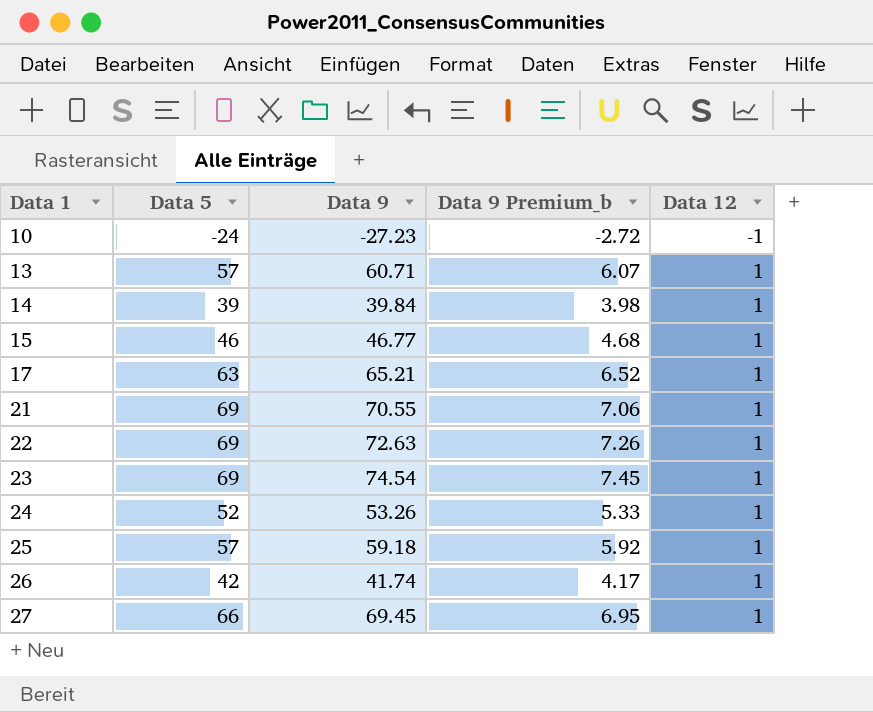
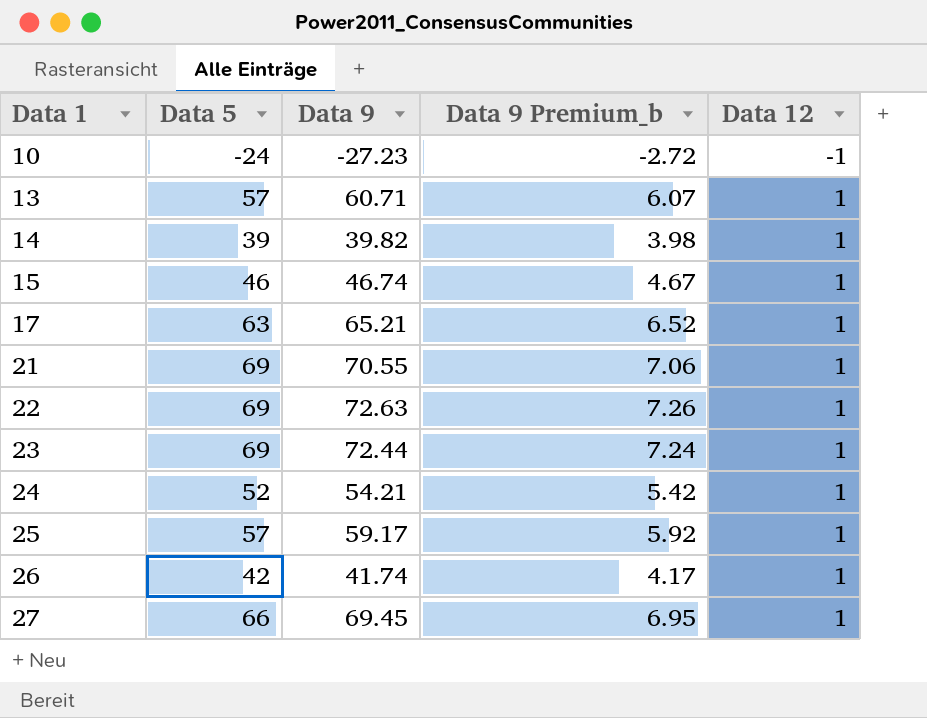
14 | Data 9: 39.84 -> 39.82
15 | Data 9: 46.77 -> 46.74
15 | Data 9 Premium_b: 4.68 -> 4.67
23 | Data 9: 74.54 -> 72.44
23 | Data 9 Premium_b: 7.45 -> 7.24
24 | Data 9: 53.26 -> 54.21
24 | Data 9 Premium_b: 5.33 -> 5.42
25 | Data 9: 59.18 -> 59.17

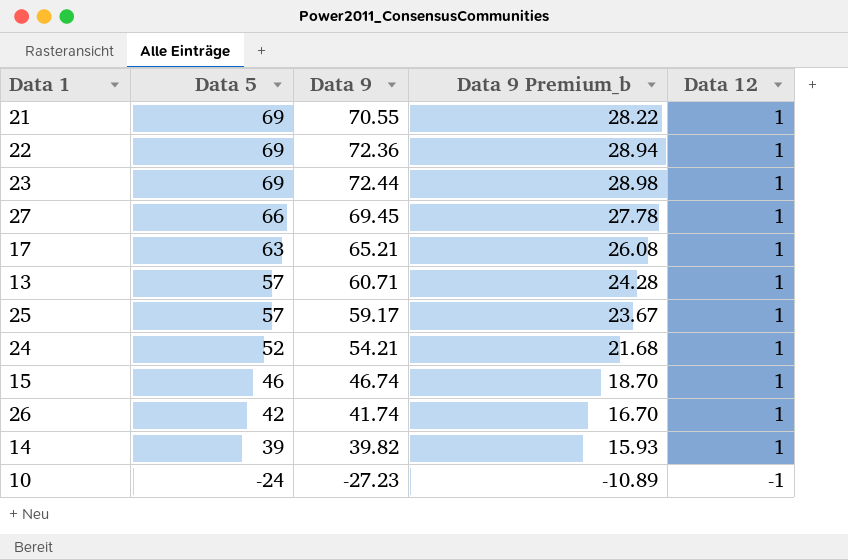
row order: Data 1 ascending -> Data 5 descending
column Data 9 Premium_b | formula: [Data 9] * 0.1 -> [Data 9] * 0.4
22 | Data 9: 72.63 -> 72.36

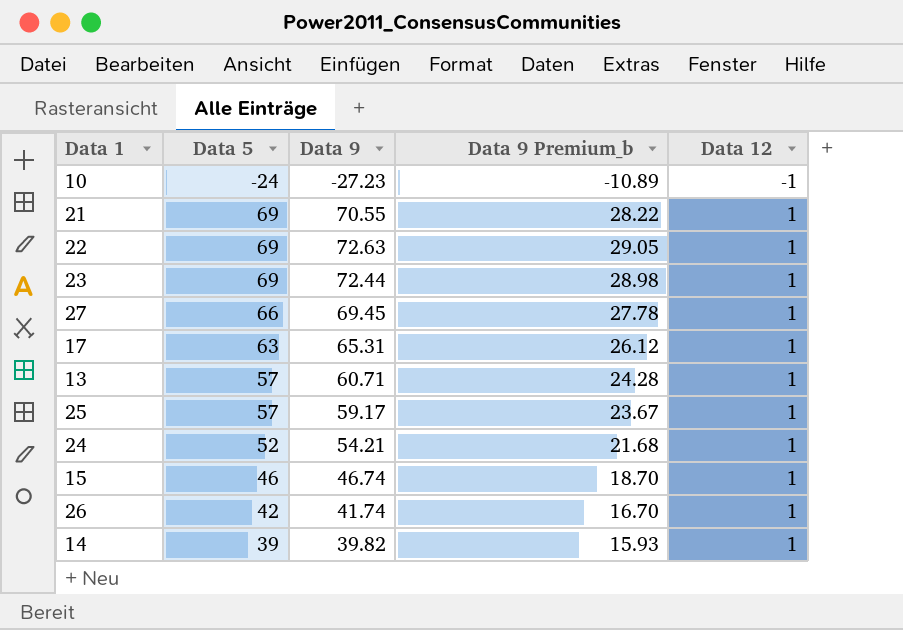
row order: Data 5 descending -> Data 12 ascending
22 | Data 9: 72.36 -> 72.63
22 | Data 9 Premium_b: 28.94 -> 29.05
17 | Data 9: 65.21 -> 65.31
17 | Data 9 Premium_b: 26.08 -> 26.12

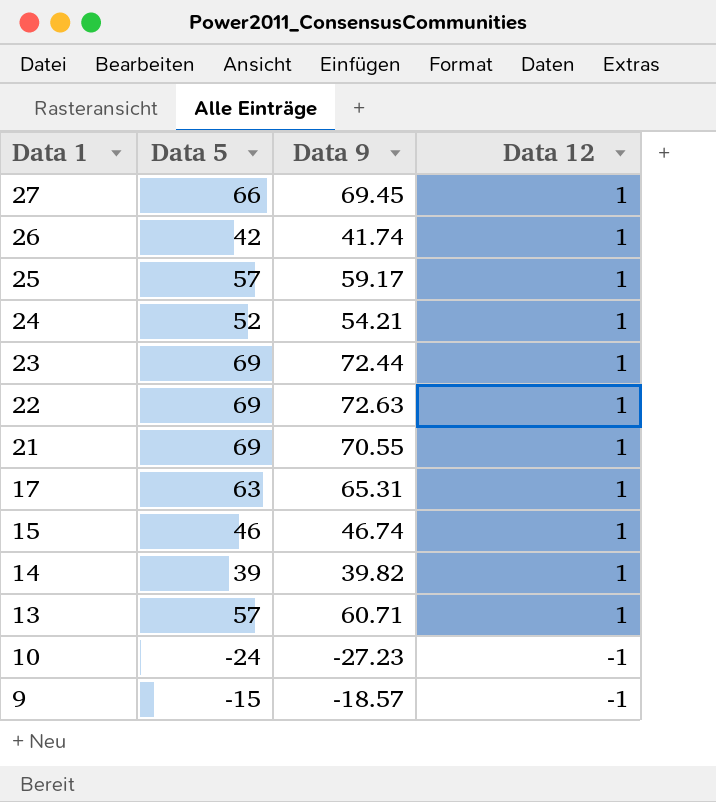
row order: Data 12 ascending -> Data 1 descending
column Data 9 Premium_b | formula: [Data 9] * 0.4 -> none
row 9: none -> -15 | -18.57 | -1

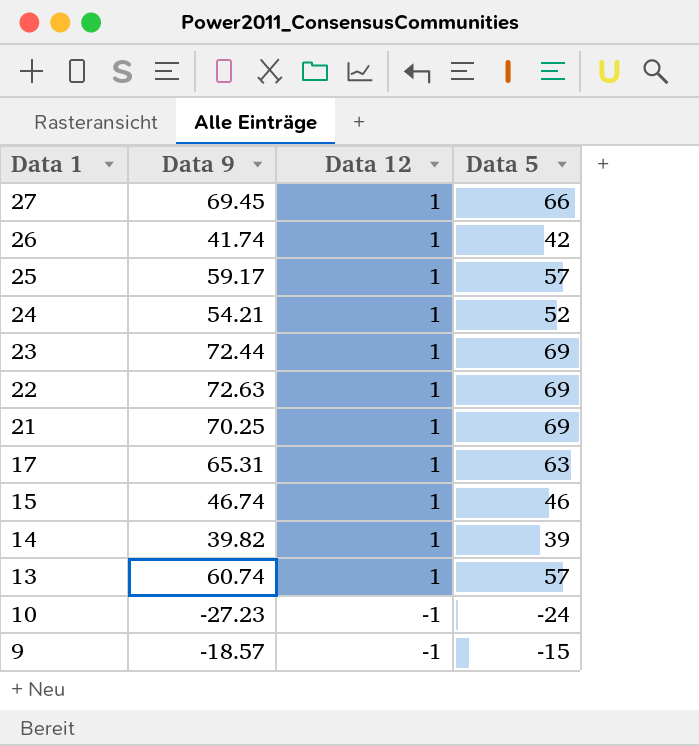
column Data 5 | position: 2 -> 4
21 | Data 9: 70.55 -> 70.25
13 | Data 9: 60.71 -> 60.74

